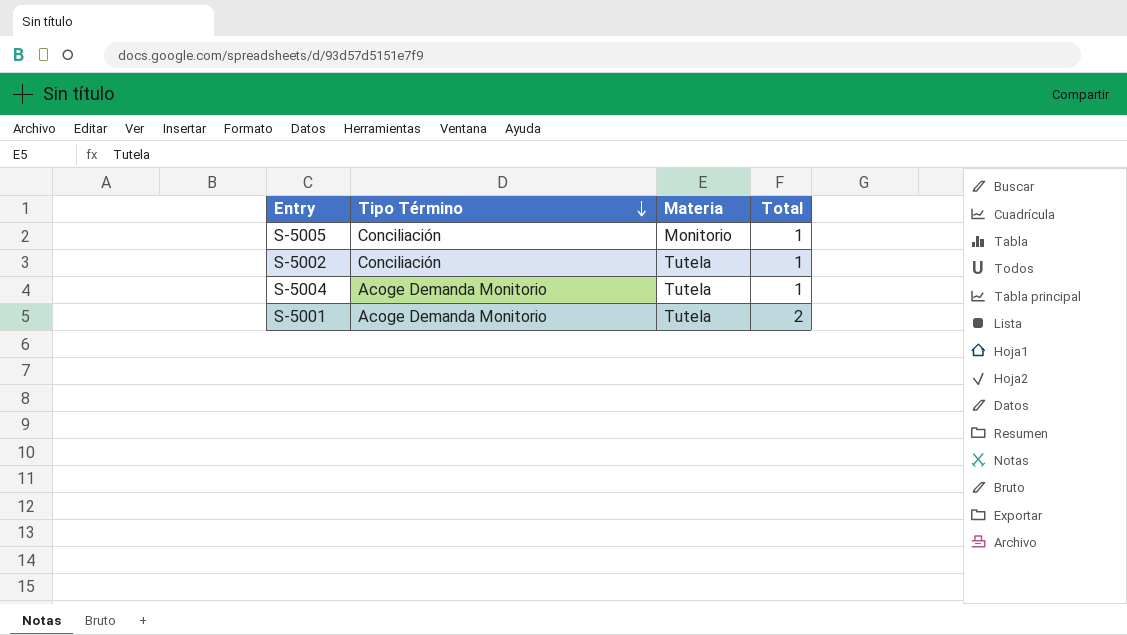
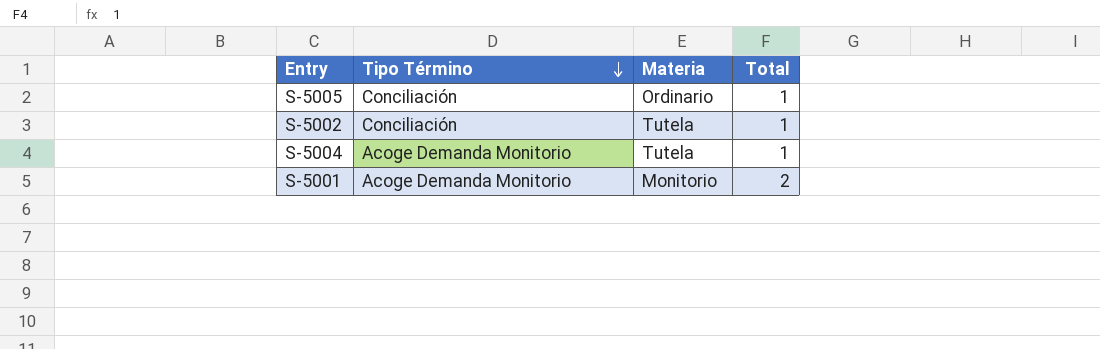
S-5005 | Materia: Monitorio -> Ordinario
S-5001 | Materia: Tutela -> Monitorio

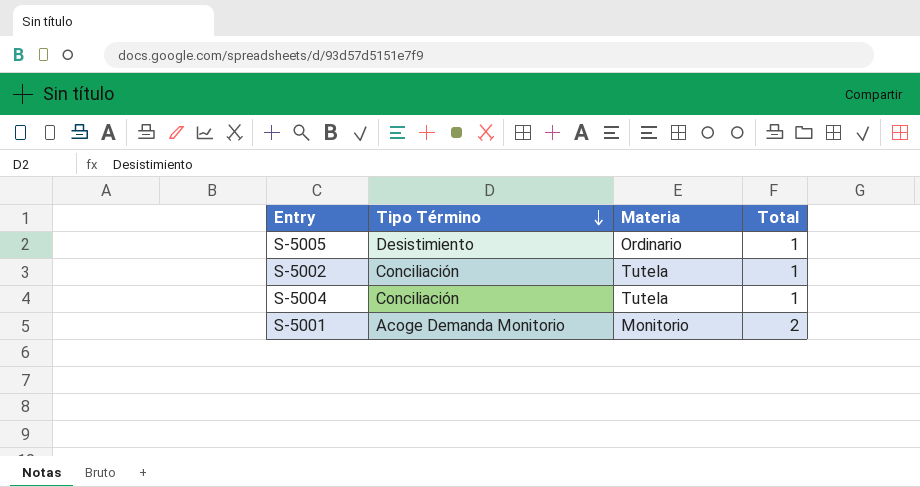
S-5005 | Tipo Término: Conciliación -> Desistimiento
S-5004 | Tipo Término: Acoge Demanda Monitorio -> Conciliación

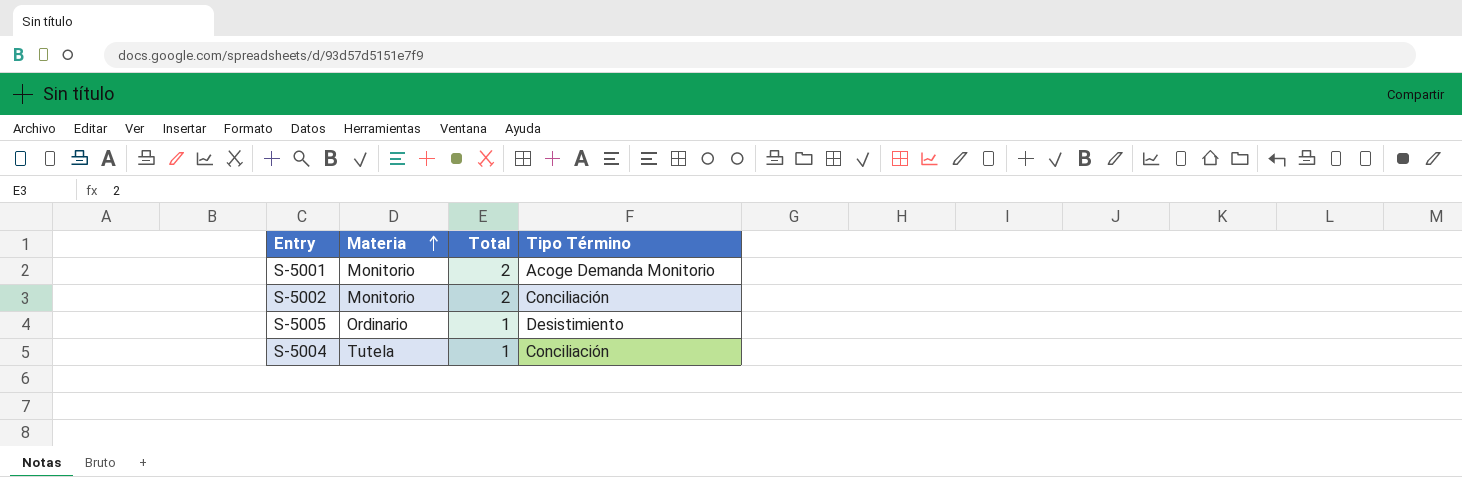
row order: Tipo Término descending -> Materia ascending
column Tipo Término | position: 2 -> 4
S-5002 | Materia: Tutela -> Monitorio
S-5002 | Total: 1 -> 2

